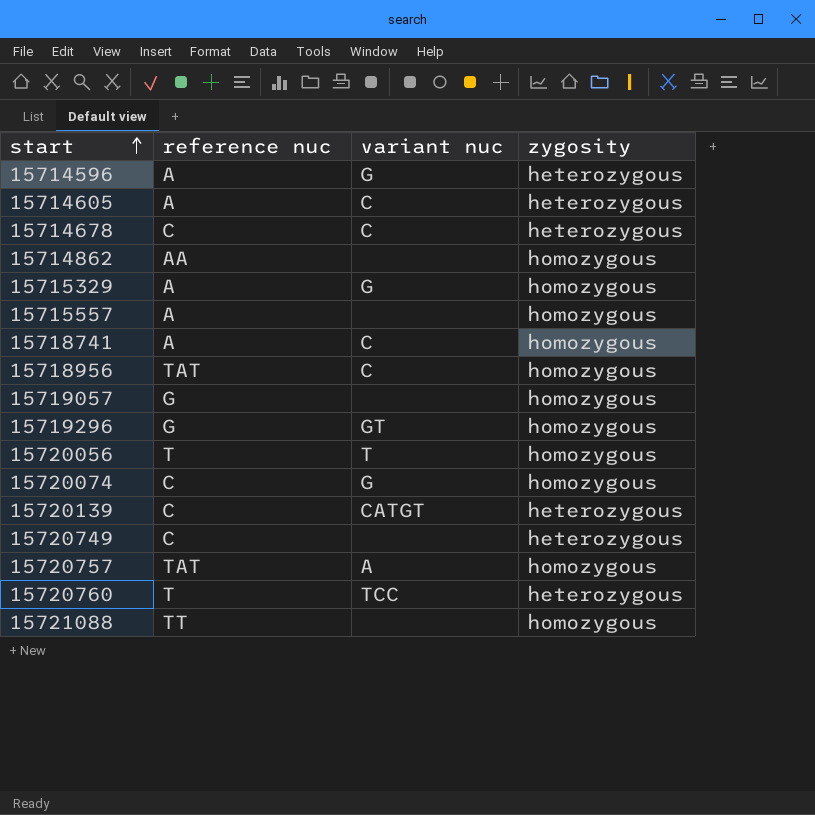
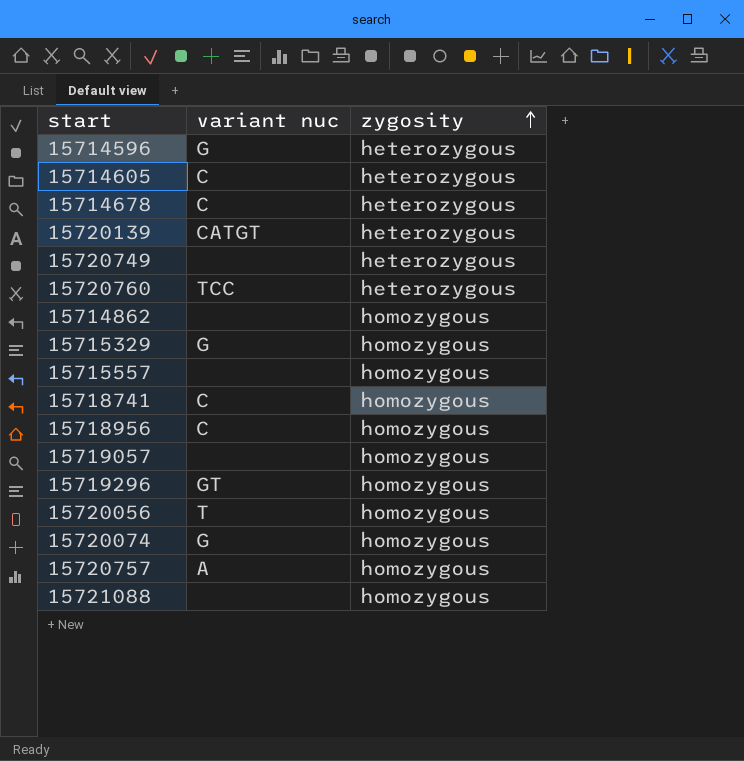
row order: start ascending -> zygosity ascending
column reference nuc | position: 2 -> none

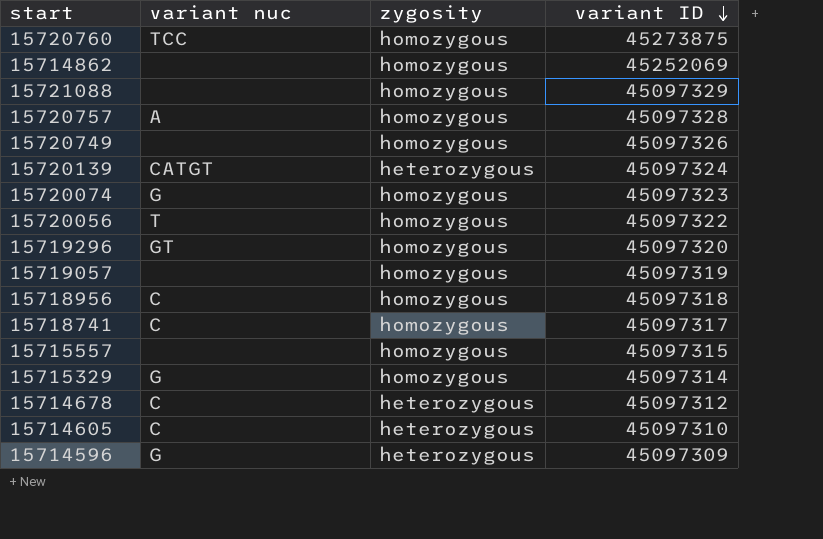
row order: zygosity ascending -> variant ID descending
column variant ID | position: none -> 4
15720760 | zygosity: heterozygous -> homozygous
15720749 | zygosity: heterozygous -> homozygous

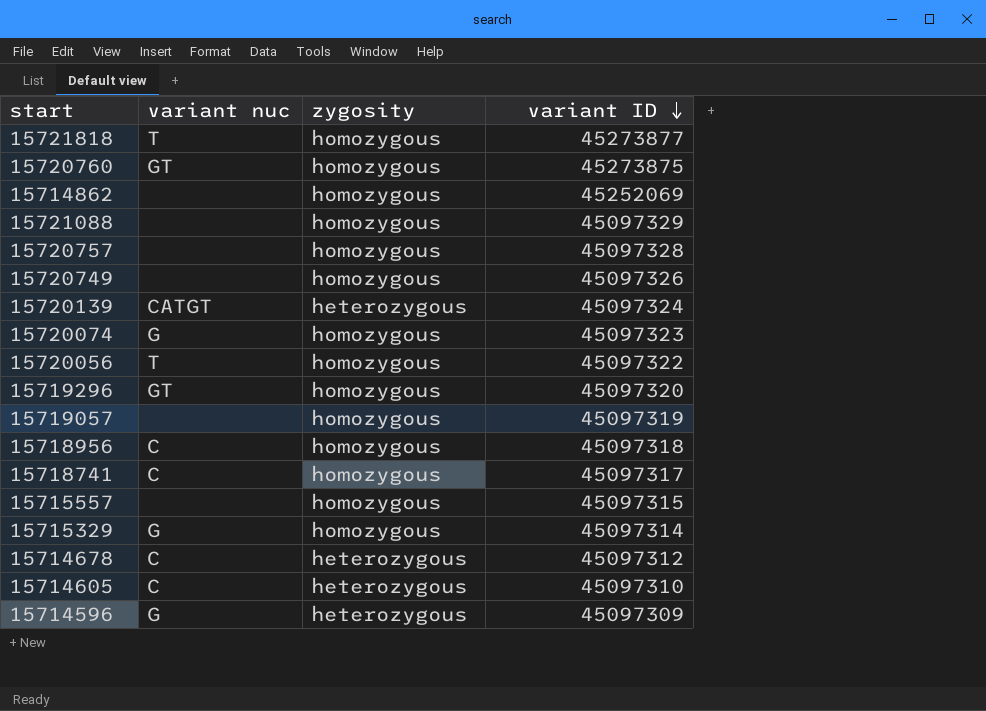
row 15721818: none -> T | homozygous | 45273877
15720760 | variant nuc: TCC -> GT
15720757 | variant nuc: A -> none

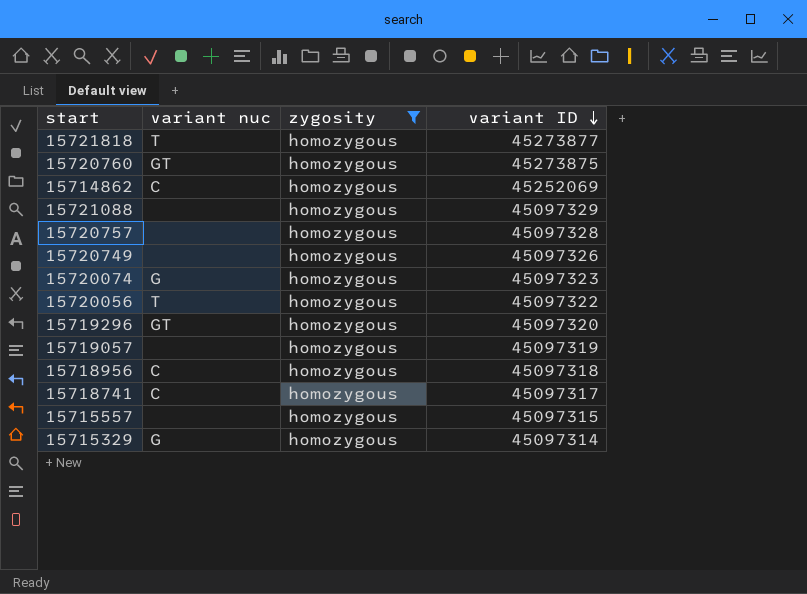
filter: none -> zygosity = homozygous
15714862 | variant nuc: none -> C

